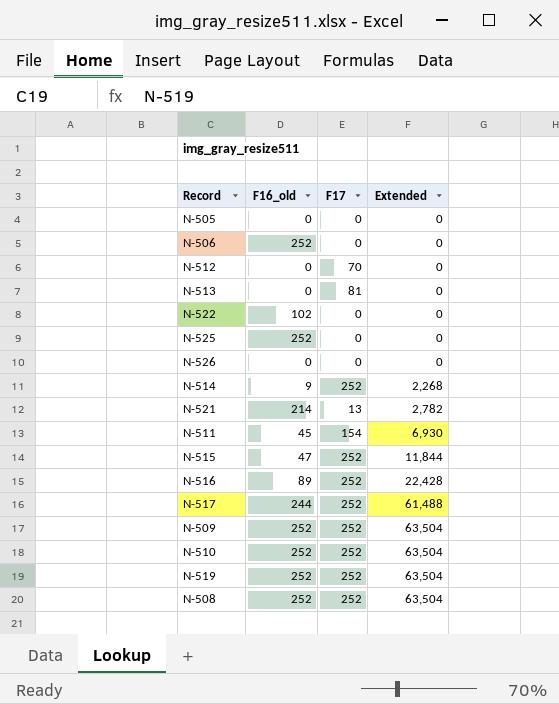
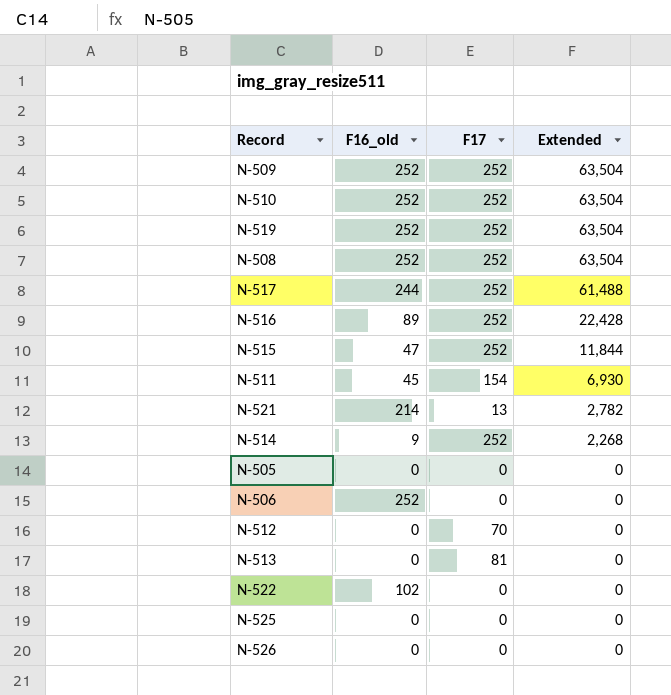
row order: Extended ascending -> Extended descending
N-525 | F16_old: 252 -> 0

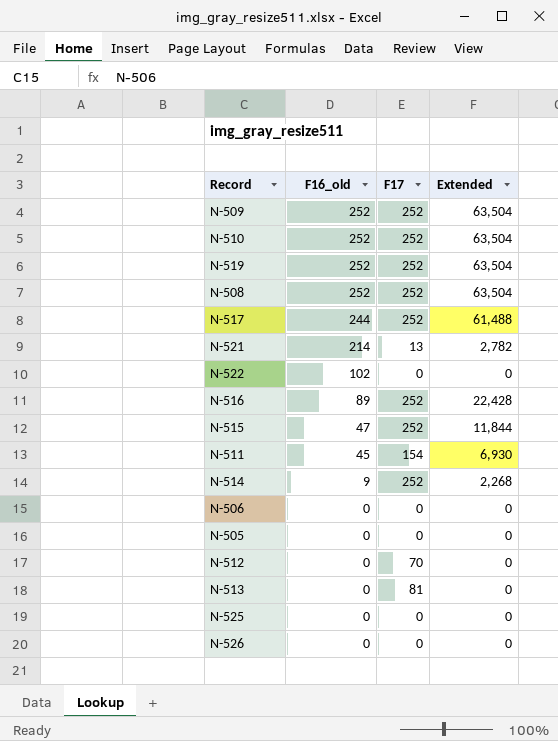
row order: Extended descending -> F16_old descending
N-506 | F16_old: 252 -> 0

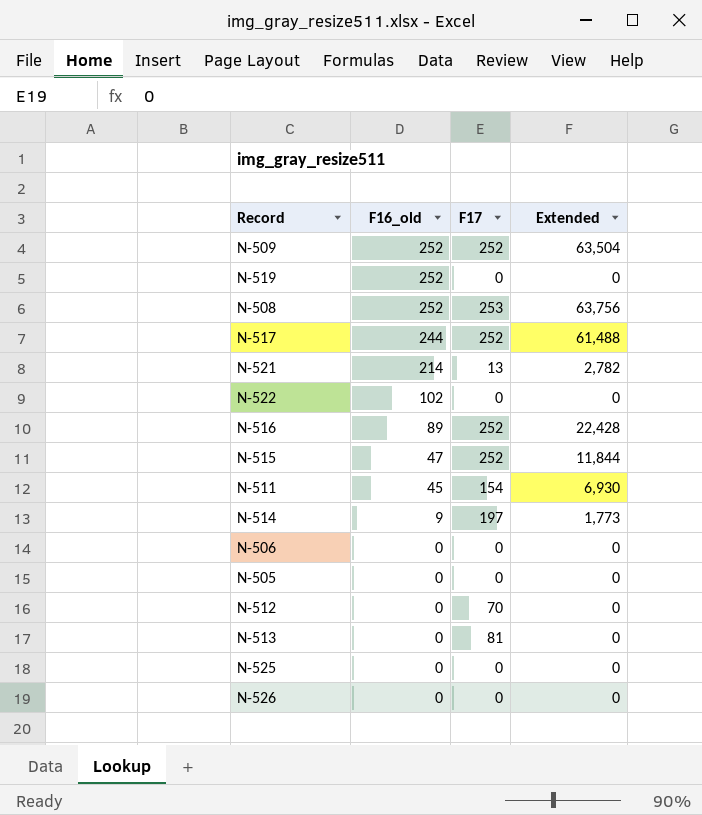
row N-510: 252 | 252 | 63,504 -> none
N-519 | F17: 252 -> 0
N-519 | Extended: 63,504 -> 0
N-508 | F17: 252 -> 253
N-508 | Extended: 63,504 -> 63,756
N-514 | F17: 252 -> 197
N-514 | Extended: 2,268 -> 1,773

